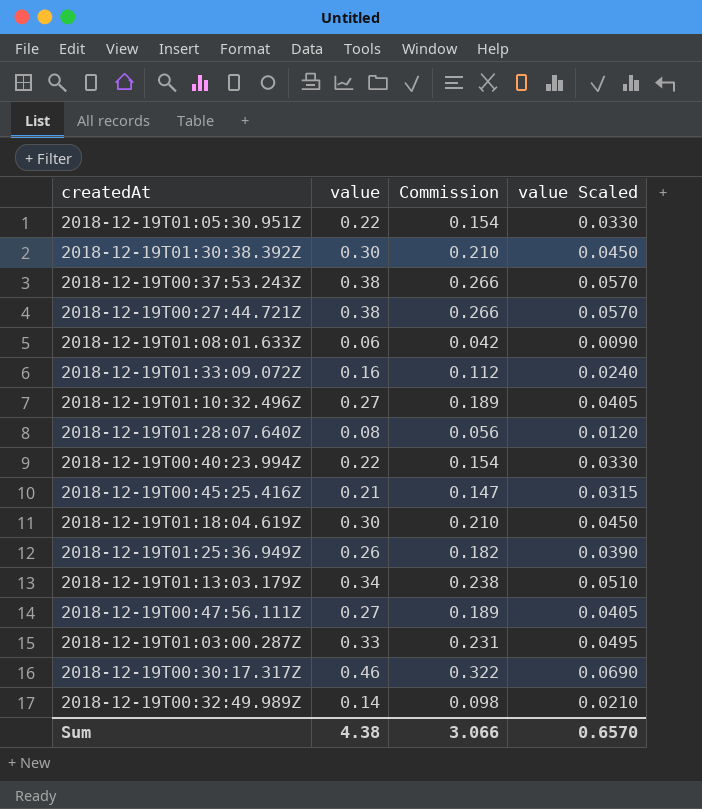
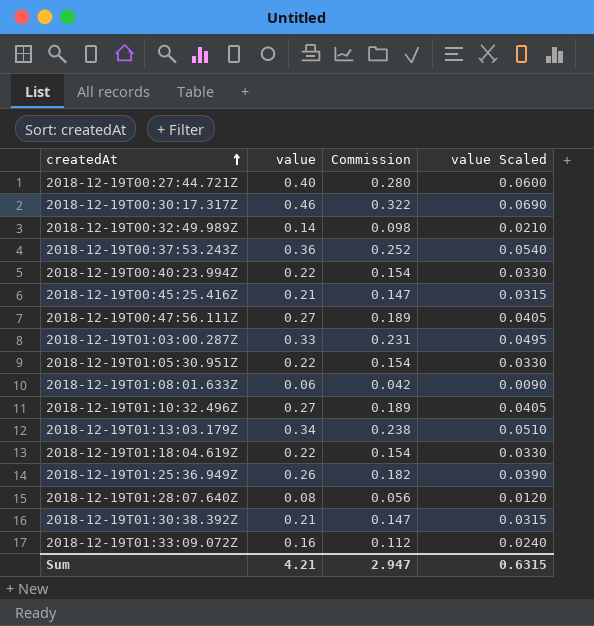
row order: none -> createdAt ascending
2018-12-19T00:27:44.721Z | value: 0.38 -> 0.40
2018-12-19T00:27:44.721Z | Commission: 0.266 -> 0.280
2018-12-19T00:27:44.721Z | value Scaled: 0.0570 -> 0.0600
2018-12-19T00:37:53.243Z | value: 0.38 -> 0.36
2018-12-19T00:37:53.243Z | Commission: 0.266 -> 0.252
2018-12-19T00:37:53.243Z | value Scaled: 0.0570 -> 0.0540
2018-12-19T01:18:04.619Z | value: 0.30 -> 0.22
2018-12-19T01:18:04.619Z | Commission: 0.210 -> 0.154
2018-12-19T01:18:04.619Z | value Scaled: 0.0450 -> 0.0330
2018-12-19T01:30:38.392Z | value: 0.30 -> 0.21
2018-12-19T01:30:38.392Z | Commission: 0.210 -> 0.147
2018-12-19T01:30:38.392Z | value Scaled: 0.0450 -> 0.0315
Sum | value: 4.38 -> 4.21
Sum | Commission: 3.066 -> 2.947
Sum | value Scaled: 0.6570 -> 0.6315

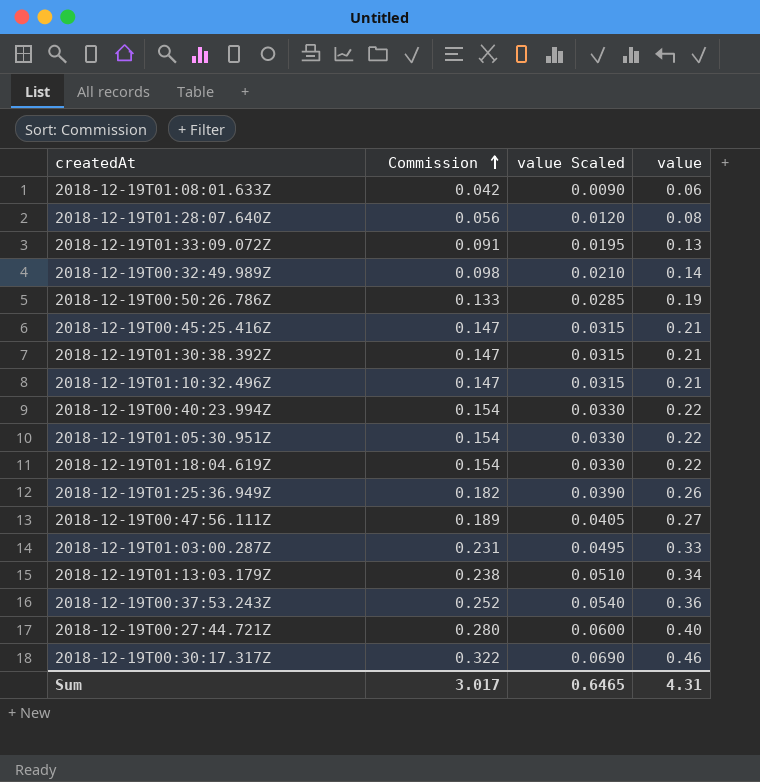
row order: createdAt ascending -> Commission ascending
column value | position: 2 -> 4
2018-12-19T01:33:09.072Z | Commission: 0.112 -> 0.091
2018-12-19T01:33:09.072Z | value Scaled: 0.0240 -> 0.0195
2018-12-19T01:33:09.072Z | value: 0.16 -> 0.13
row 2018-12-19T00:50:26.786Z: none -> 0.133 | 0.0285 | 0.19
2018-12-19T01:10:32.496Z | Commission: 0.189 -> 0.147
2018-12-19T01:10:32.496Z | value Scaled: 0.0405 -> 0.0315
2018-12-19T01:10:32.496Z | value: 0.27 -> 0.21
Sum | Commission: 2.947 -> 3.017
Sum | value Scaled: 0.6315 -> 0.6465
Sum | value: 4.21 -> 4.31

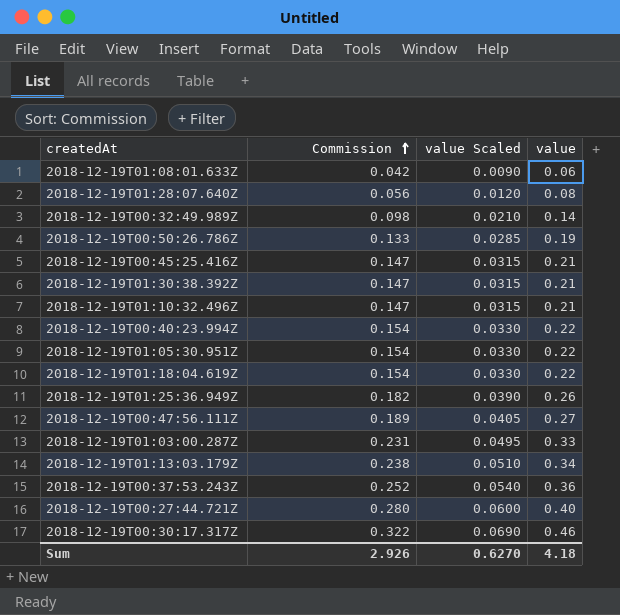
row 2018-12-19T01:33:09.072Z: 0.091 | 0.0195 | 0.13 -> none
Sum | Commission: 3.017 -> 2.926
Sum | value Scaled: 0.6465 -> 0.6270
Sum | value: 4.31 -> 4.18

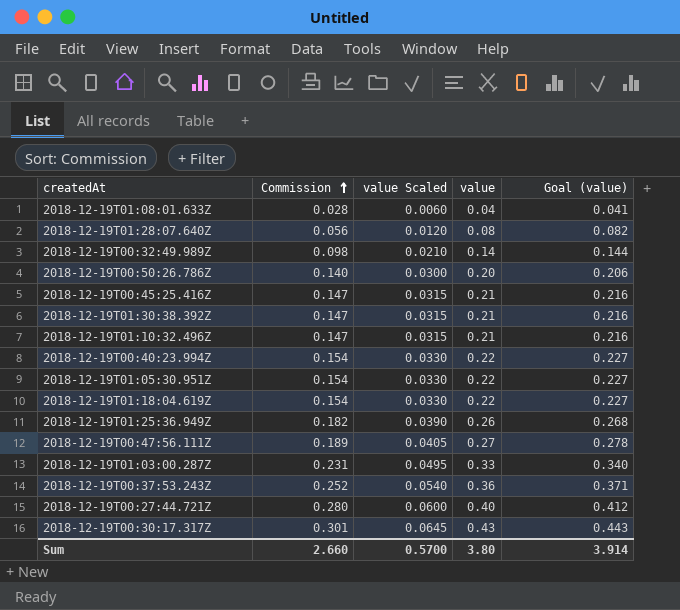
column Goal (value) | formula: none -> [value] * 1.03
row 2018-12-19T01:13:03.179Z: 0.238 | 0.0510 | 0.34 -> none
2018-12-19T01:08:01.633Z | Commission: 0.042 -> 0.028
2018-12-19T01:08:01.633Z | value Scaled: 0.0090 -> 0.0060
2018-12-19T01:08:01.633Z | value: 0.06 -> 0.04
2018-12-19T00:50:26.786Z | Commission: 0.133 -> 0.140
2018-12-19T00:50:26.786Z | value Scaled: 0.0285 -> 0.0300
2018-12-19T00:50:26.786Z | value: 0.19 -> 0.20
2018-12-19T00:30:17.317Z | Commission: 0.322 -> 0.301
2018-12-19T00:30:17.317Z | value Scaled: 0.0690 -> 0.0645
2018-12-19T00:30:17.317Z | value: 0.46 -> 0.43
Sum | Commission: 2.926 -> 2.660
Sum | value Scaled: 0.6270 -> 0.5700
Sum | value: 4.18 -> 3.80

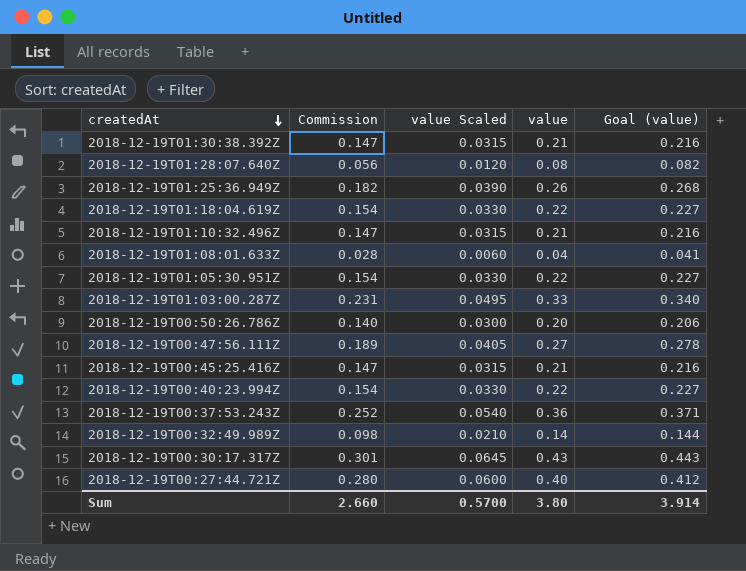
row order: Commission ascending -> createdAt descending

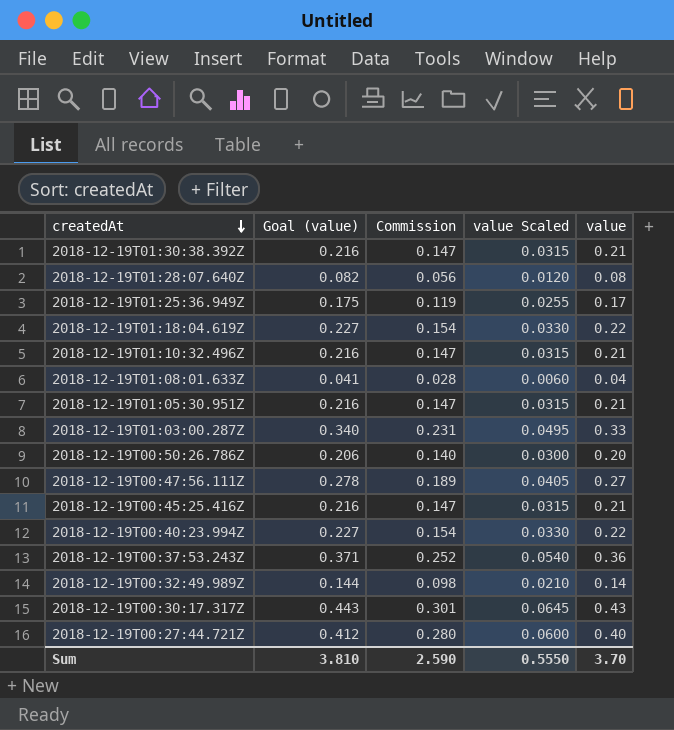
column Goal (value) | position: 5 -> 2
2018-12-19T01:25:36.949Z | Goal (value): 0.268 -> 0.175
2018-12-19T01:25:36.949Z | Commission: 0.182 -> 0.119
2018-12-19T01:25:36.949Z | value Scaled: 0.0390 -> 0.0255
2018-12-19T01:25:36.949Z | value: 0.26 -> 0.17
2018-12-19T01:05:30.951Z | Goal (value): 0.227 -> 0.216
2018-12-19T01:05:30.951Z | Commission: 0.154 -> 0.147
2018-12-19T01:05:30.951Z | value Scaled: 0.0330 -> 0.0315
2018-12-19T01:05:30.951Z | value: 0.22 -> 0.21
Sum | Goal (value): 3.914 -> 3.810
Sum | Commission: 2.660 -> 2.590
Sum | value Scaled: 0.5700 -> 0.5550
Sum | value: 3.80 -> 3.70

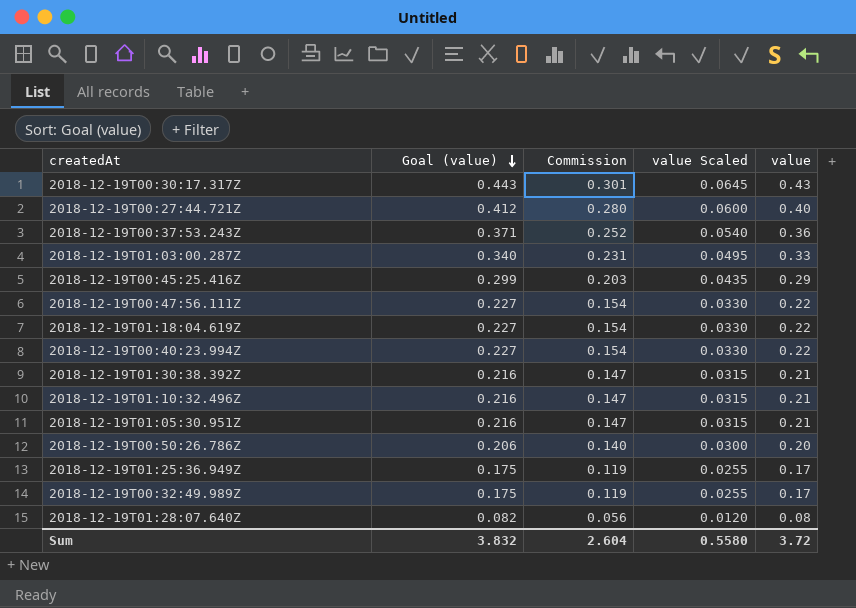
row order: createdAt descending -> Goal (value) descending
row 2018-12-19T01:08:01.633Z: 0.041 | 0.028 | 0.0060 | 0.04 -> none
2018-12-19T00:45:25.416Z | Goal (value): 0.216 -> 0.299
2018-12-19T00:45:25.416Z | Commission: 0.147 -> 0.203
2018-12-19T00:45:25.416Z | value Scaled: 0.0315 -> 0.0435
2018-12-19T00:45:25.416Z | value: 0.21 -> 0.29
2018-12-19T00:47:56.111Z | Goal (value): 0.278 -> 0.227
2018-12-19T00:47:56.111Z | Commission: 0.189 -> 0.154
2018-12-19T00:47:56.111Z | value Scaled: 0.0405 -> 0.0330
2018-12-19T00:47:56.111Z | value: 0.27 -> 0.22
2018-12-19T00:32:49.989Z | Goal (value): 0.144 -> 0.175
2018-12-19T00:32:49.989Z | Commission: 0.098 -> 0.119
2018-12-19T00:32:49.989Z | value Scaled: 0.0210 -> 0.0255
2018-12-19T00:32:49.989Z | value: 0.14 -> 0.17
Sum | Goal (value): 3.810 -> 3.832
Sum | Commission: 2.590 -> 2.604
Sum | value Scaled: 0.5550 -> 0.5580
Sum | value: 3.70 -> 3.72

